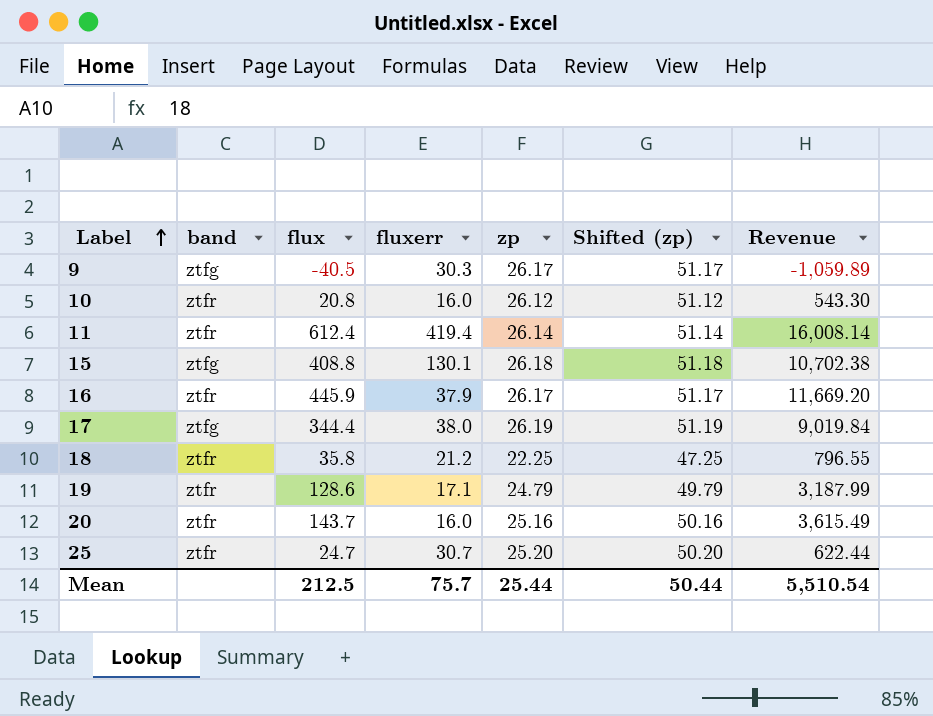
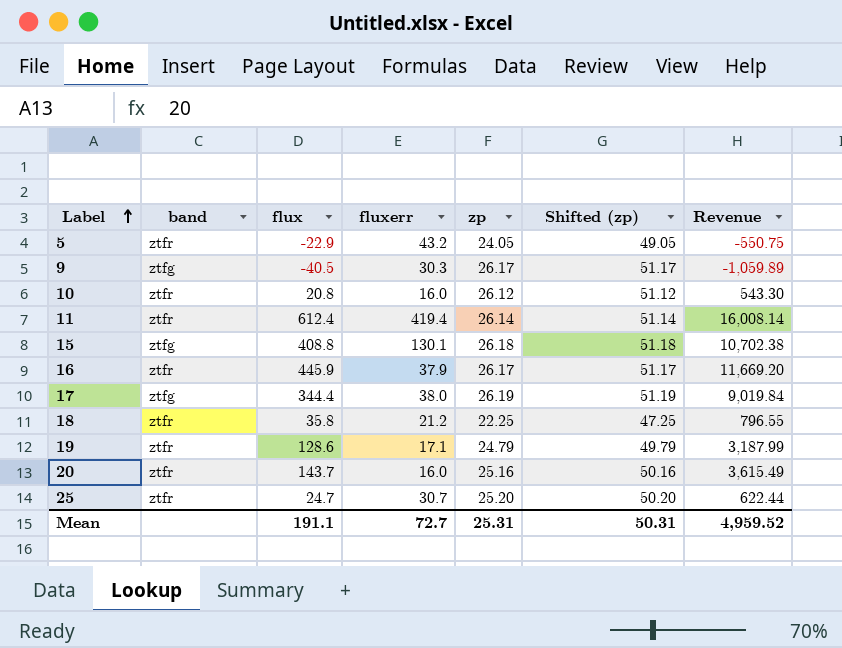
row 5: none -> ztfr | -22.9 | 43.2 | 24.05 | 49.05 | -550.75
Mean | flux: 212.5 -> 191.1
Mean | fluxerr: 75.7 -> 72.7
Mean | zp: 25.44 -> 25.31
Mean | Shifted (zp): 50.44 -> 50.31
Mean | Revenue: 5,510.54 -> 4,959.52

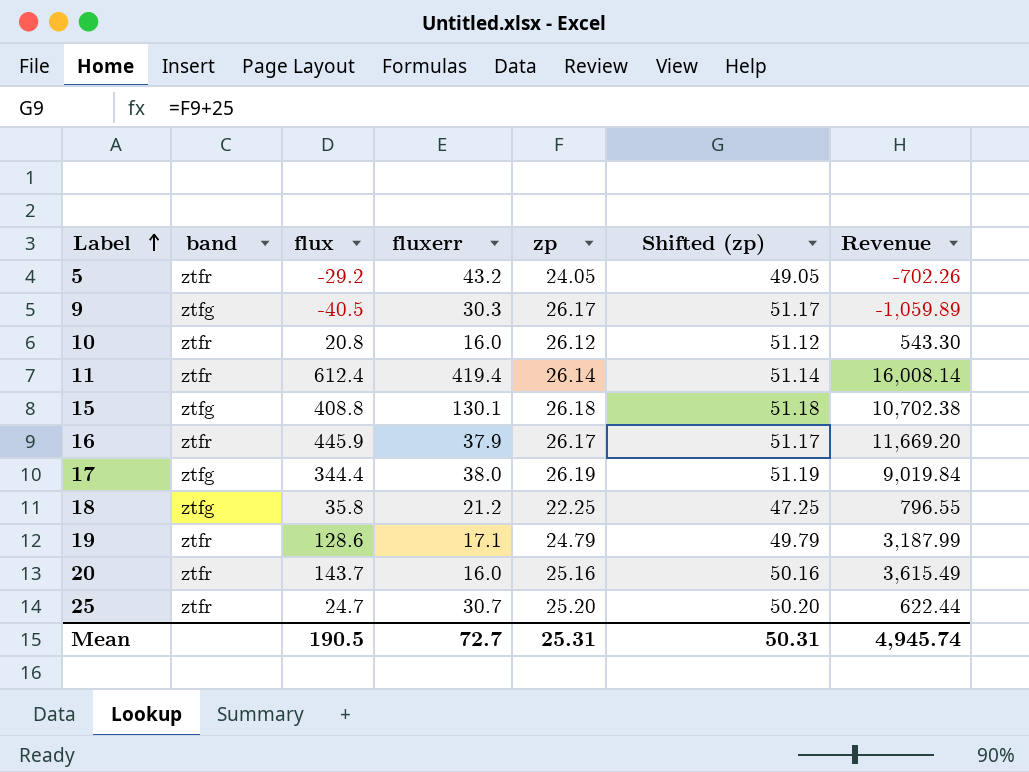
5 | flux: -22.9 -> -29.2
5 | Revenue: -550.75 -> -702.26
18 | band: ztfr -> ztfg
Mean | flux: 191.1 -> 190.5
Mean | Revenue: 4,959.52 -> 4,945.74

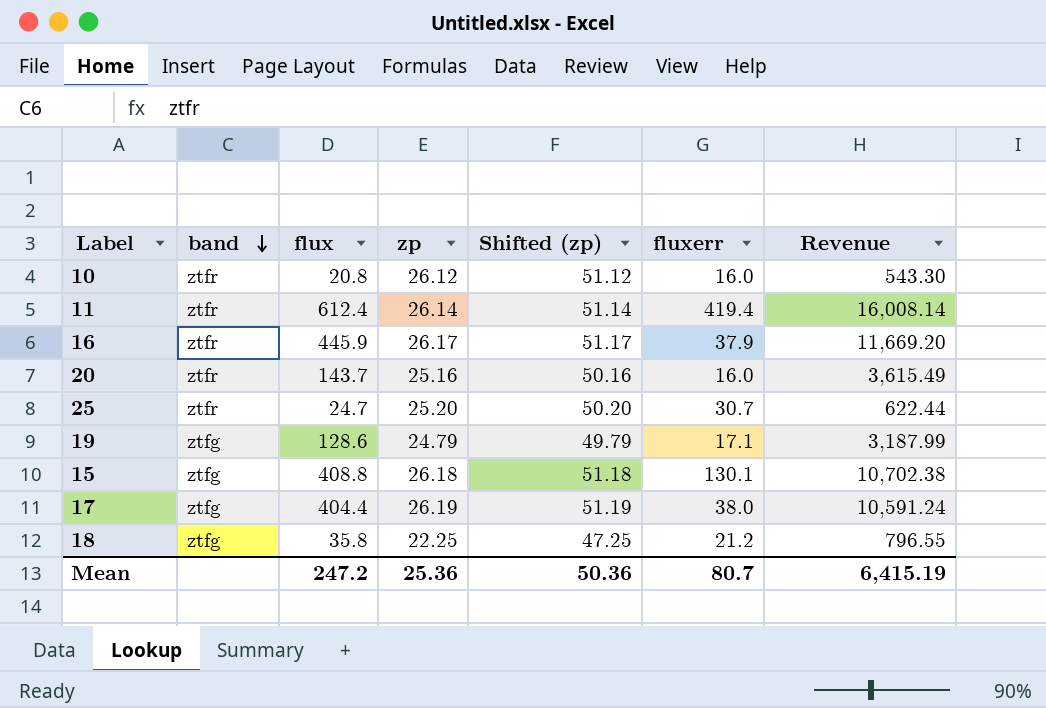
row order: Label ascending -> band descending
column fluxerr | position: 4 -> 6
row 5: ztfr | -29.2 | 43.2 | 24.05 | 49.05 | -702.26 -> none
row 9: ztfg | -40.5 | 30.3 | 26.17 | 51.17 | -1,059.89 -> none
19 | band: ztfr -> ztfg
17 | flux: 344.4 -> 404.4
17 | Revenue: 9,019.84 -> 10,591.24
Mean | flux: 190.5 -> 247.2
Mean | zp: 25.31 -> 25.36
Mean | Shifted (zp): 50.31 -> 50.36
Mean | fluxerr: 72.7 -> 80.7
Mean | Revenue: 4,945.74 -> 6,415.19

